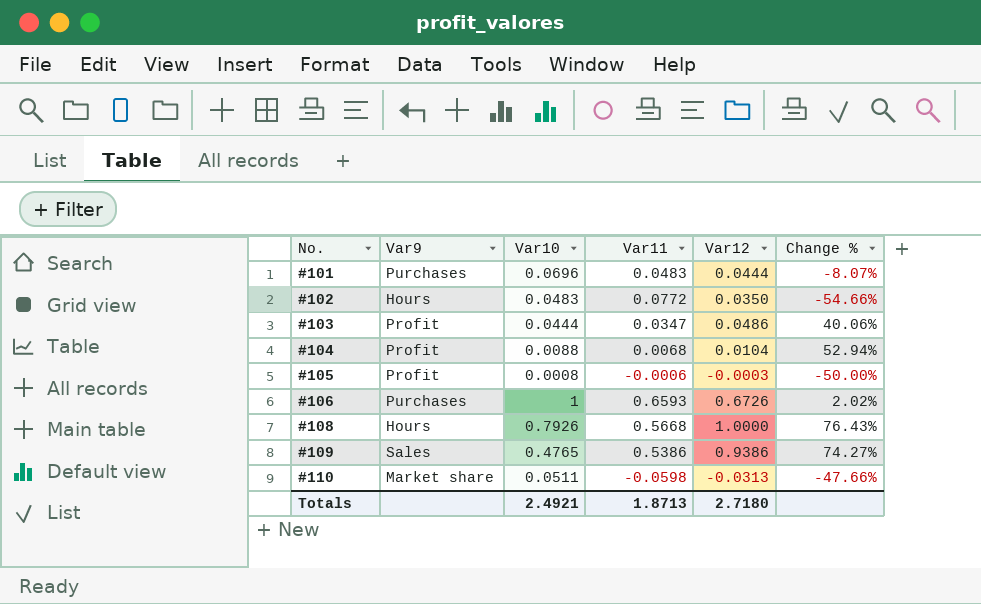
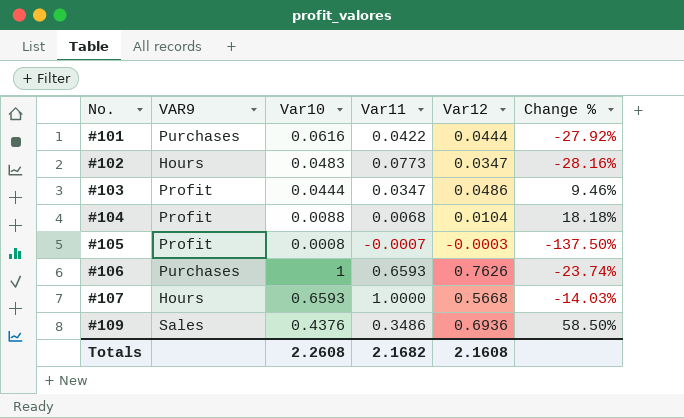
column name: Var9 -> VAR9
column Change % | formula: ([Var12] - [Var11]) / [Var11] -> ([Var12] - [Var10]) / [Var10]
row #108: Hours | 0.7926 | 0.5668 | 1.0000 | 76.43% -> none
row #110: Market share | 0.0511 | -0.0598 | -0.0313 | -47.66% -> none
#101 | Var10: 0.0696 -> 0.0616
#101 | Var11: 0.0483 -> 0.0422
#102 | Var11: 0.0772 -> 0.0773
#102 | Var12: 0.0350 -> 0.0347
#105 | Var11: -0.0006 -> -0.0007
#106 | Var12: 0.6726 -> 0.7626
row #107: none -> Hours | 0.6593 | 1.0000 | 0.5668 | -14.03%
#109 | Var10: 0.4765 -> 0.4376
#109 | Var11: 0.5386 -> 0.3486
#109 | Var12: 0.9386 -> 0.6936
Totals | Var10: 2.4921 -> 2.2608
Totals | Var11: 1.8713 -> 2.1682
Totals | Var12: 2.7180 -> 2.1608

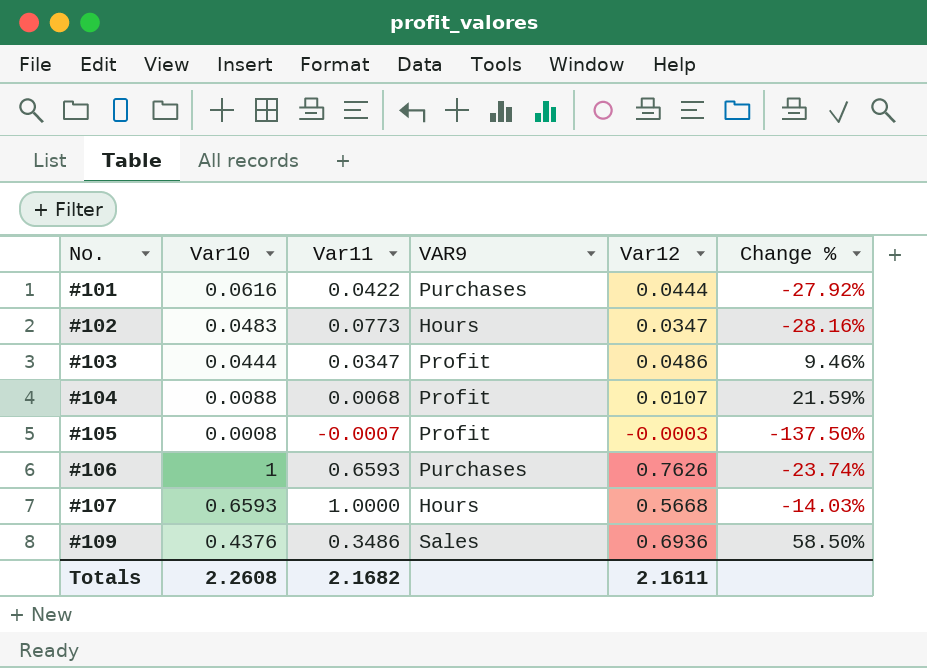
column VAR9 | position: 2 -> 4
#104 | Var12: 0.0104 -> 0.0107
#104 | Change %: 18.18% -> 21.59%
Totals | Var12: 2.1608 -> 2.1611

